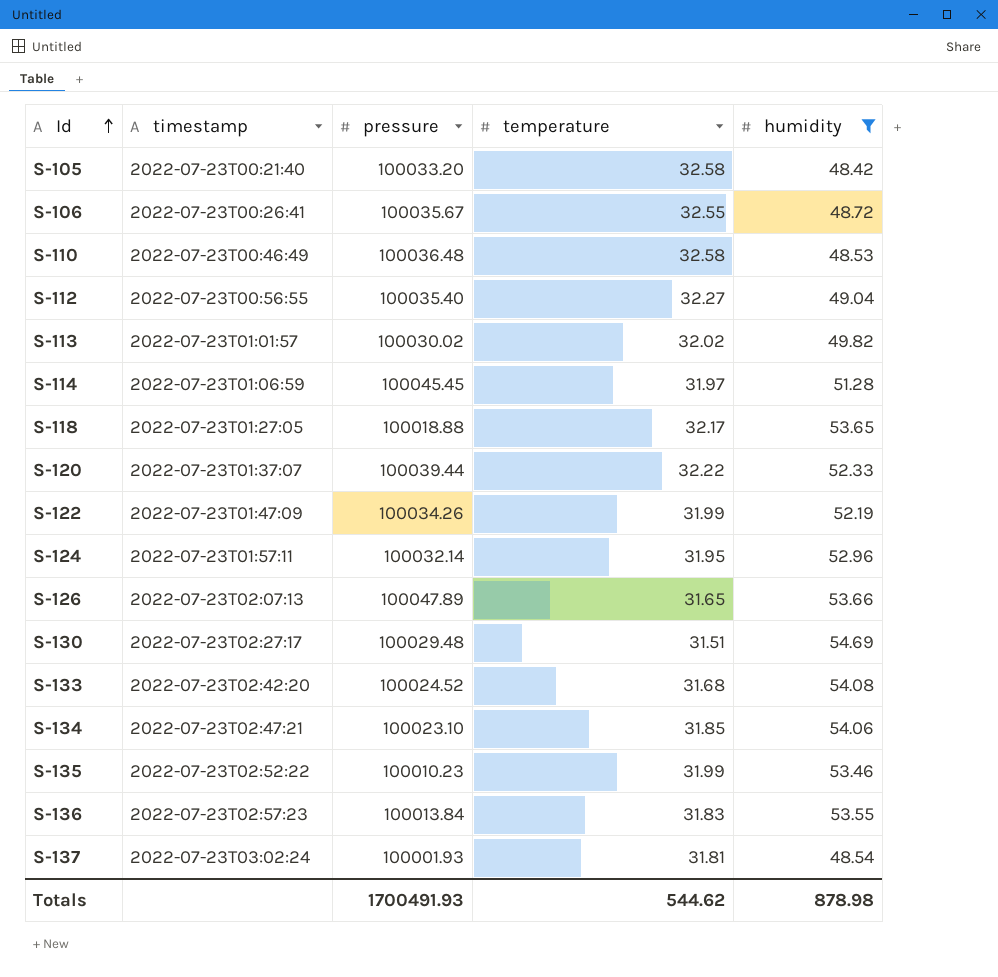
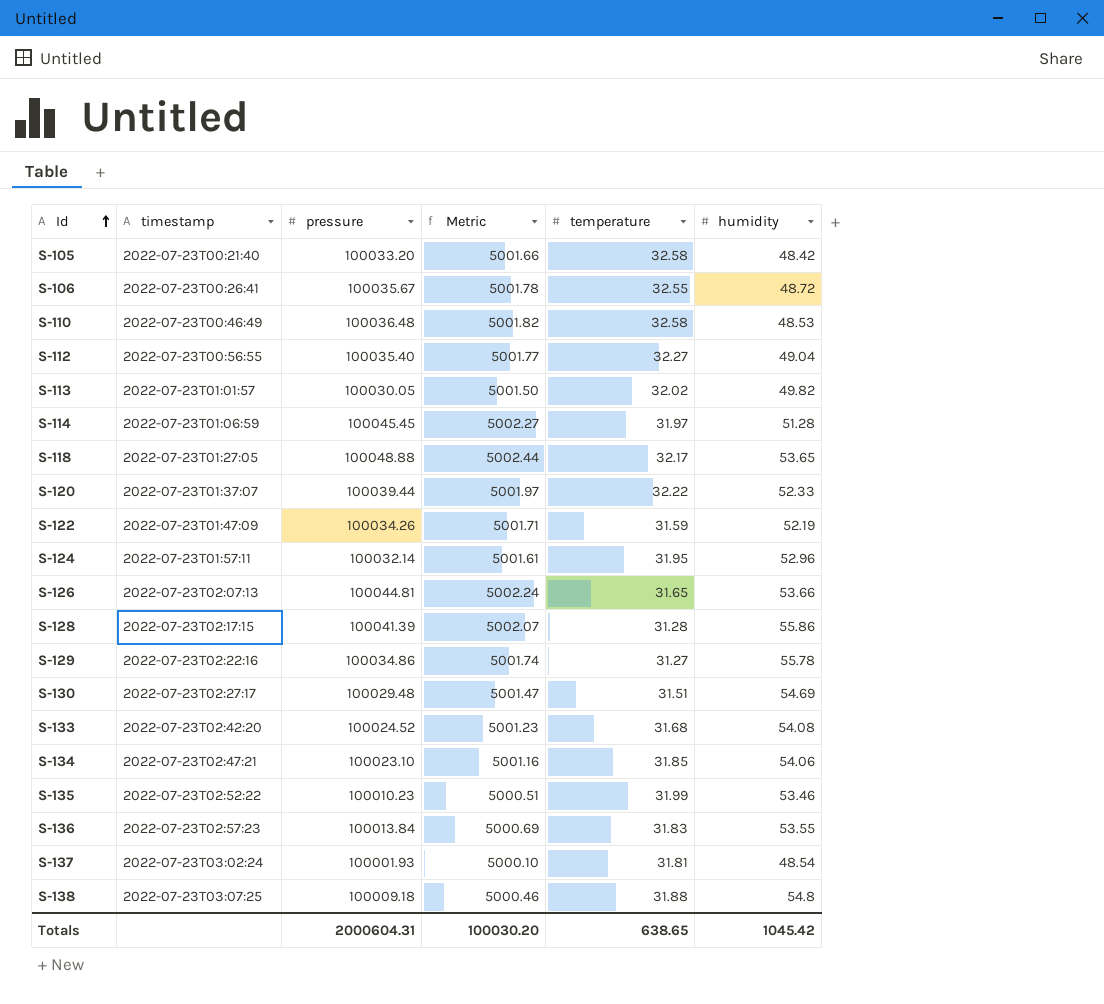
filter: humidity <= 54.69 -> none
column Metric | formula: none -> [pressure] * 0.05
S-113 | pressure: 100030.02 -> 100030.05
S-118 | pressure: 100018.88 -> 100048.88
S-122 | temperature: 31.99 -> 31.59
S-126 | pressure: 100047.89 -> 100044.81
Totals | pressure: 1700491.93 -> 2000604.31
Totals | temperature: 544.62 -> 638.65
Totals | humidity: 878.98 -> 1045.42

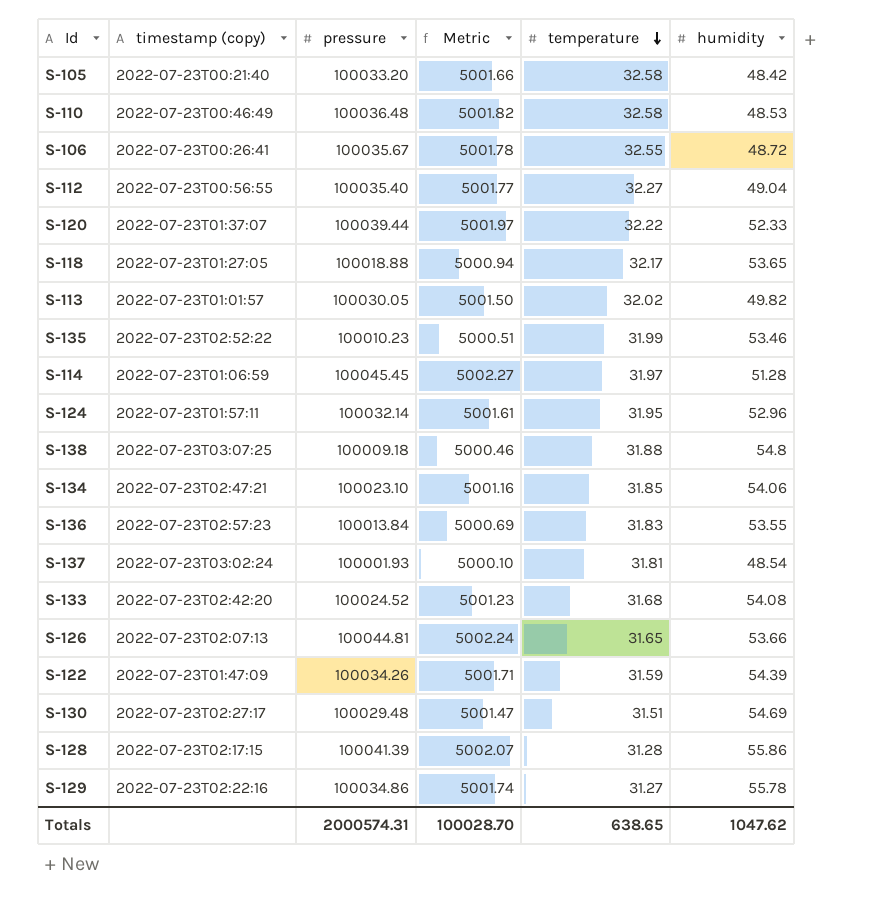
row order: Id ascending -> temperature descending
column name: timestamp -> timestamp (copy)
S-118 | pressure: 100048.88 -> 100018.88
S-118 | Metric: 5002.44 -> 5000.94
S-122 | humidity: 52.19 -> 54.39
Totals | pressure: 2000604.31 -> 2000574.31
Totals | Metric: 100030.20 -> 100028.70
Totals | humidity: 1045.42 -> 1047.62

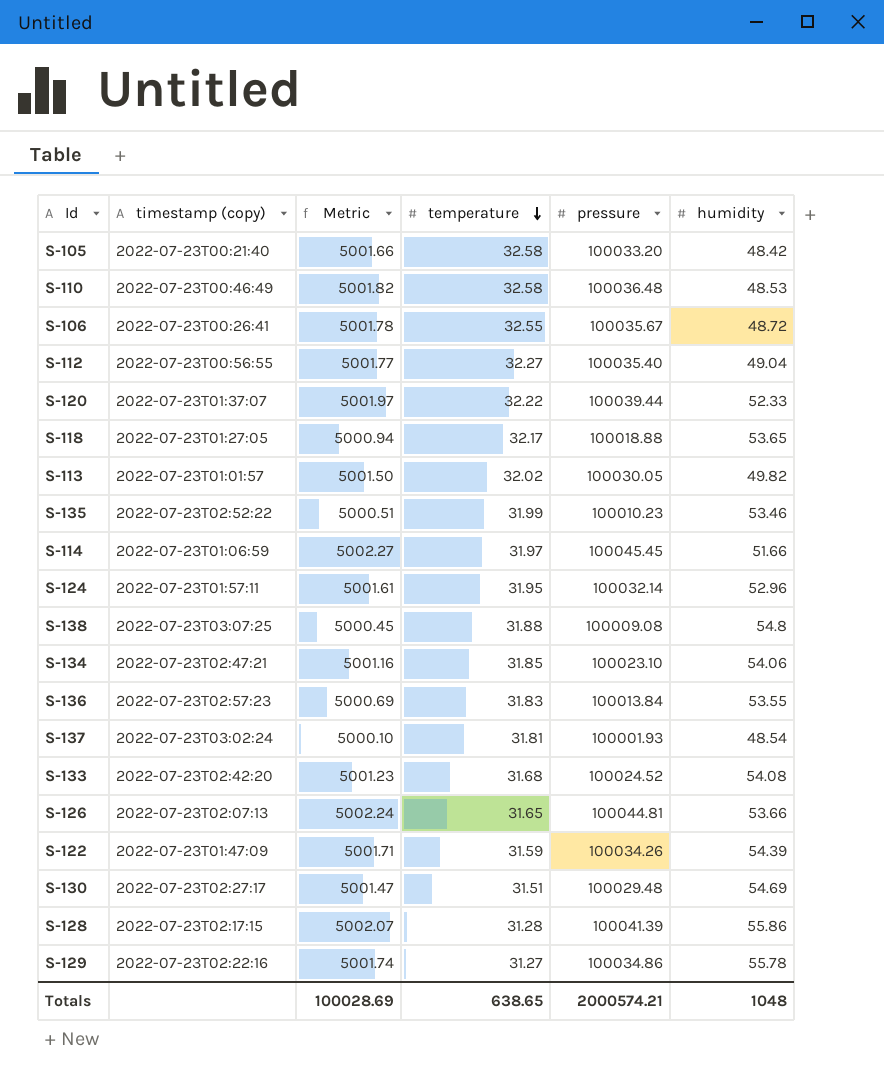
column pressure | position: 3 -> 5
S-114 | humidity: 51.28 -> 51.66
S-138 | Metric: 5000.46 -> 5000.45
S-138 | pressure: 100009.18 -> 100009.08
Totals | Metric: 100028.70 -> 100028.69
Totals | pressure: 2000574.31 -> 2000574.21
Totals | humidity: 1047.62 -> 1048

